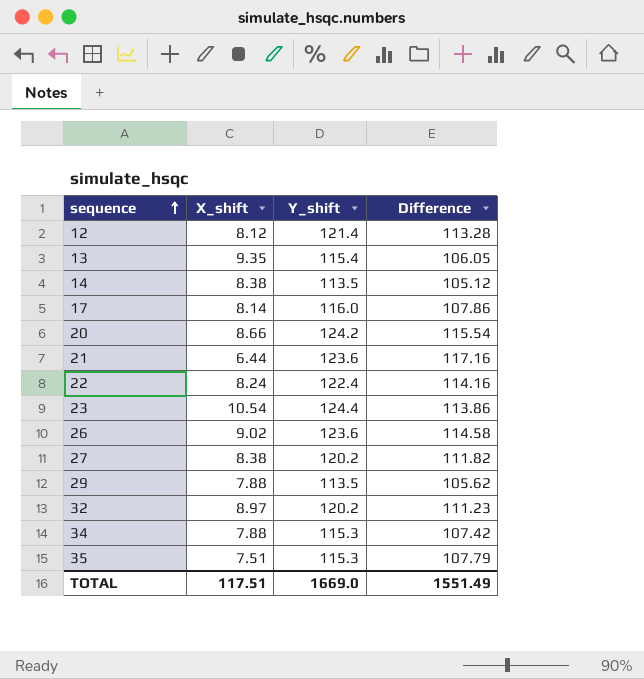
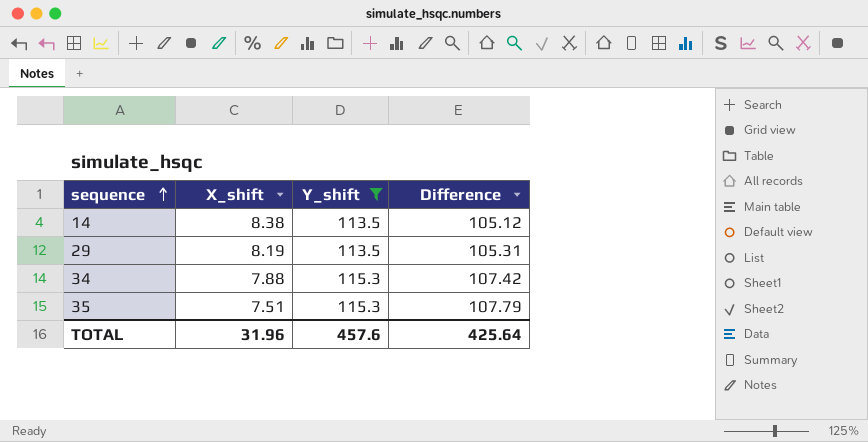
filter: none -> Y_shift <= 115.3
29 | X_shift: 7.88 -> 8.19
29 | Difference: 105.62 -> 105.31
TOTAL | X_shift: 117.51 -> 31.96
TOTAL | Y_shift: 1669.0 -> 457.6
TOTAL | Difference: 1551.49 -> 425.64

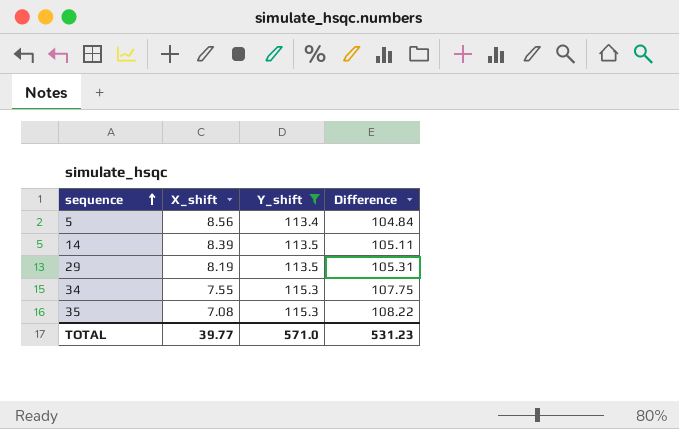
row 5: none -> 8.56 | 113.4 | 104.84
14 | X_shift: 8.38 -> 8.39
14 | Difference: 105.12 -> 105.11
34 | X_shift: 7.88 -> 7.55
34 | Difference: 107.42 -> 107.75
35 | X_shift: 7.51 -> 7.08
35 | Difference: 107.79 -> 108.22
TOTAL | X_shift: 31.96 -> 39.77
TOTAL | Y_shift: 457.6 -> 571.0
TOTAL | Difference: 425.64 -> 531.23

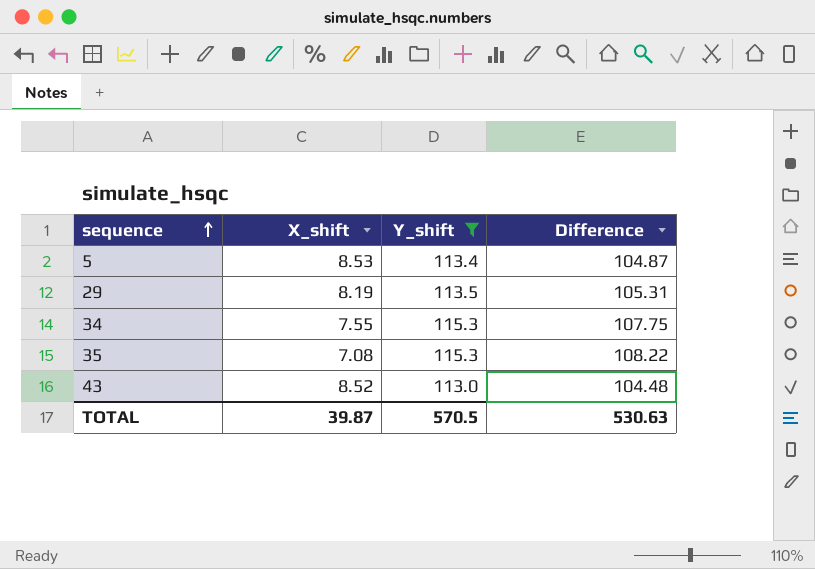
row 14: 8.39 | 113.5 | 105.11 -> none
5 | X_shift: 8.56 -> 8.53
5 | Difference: 104.84 -> 104.87
row 43: none -> 8.52 | 113.0 | 104.48
TOTAL | X_shift: 39.77 -> 39.87
TOTAL | Y_shift: 571.0 -> 570.5
TOTAL | Difference: 531.23 -> 530.63

